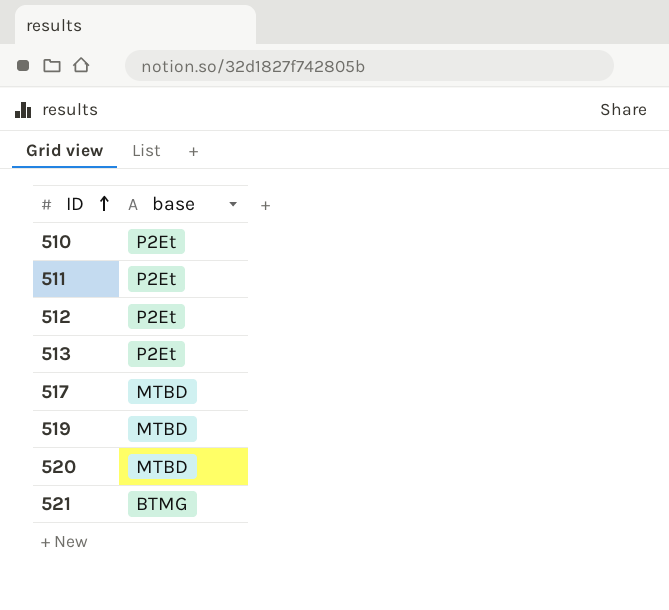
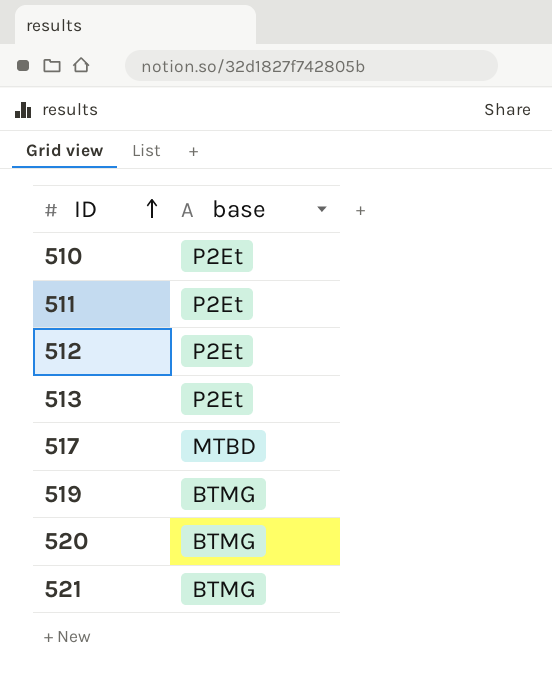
519 | base: MTBD -> BTMG
520 | base: MTBD -> BTMG

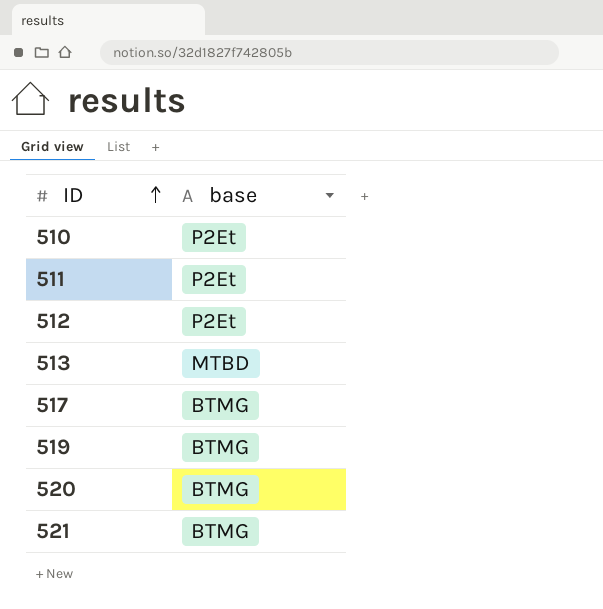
513 | base: P2Et -> MTBD
517 | base: MTBD -> BTMG

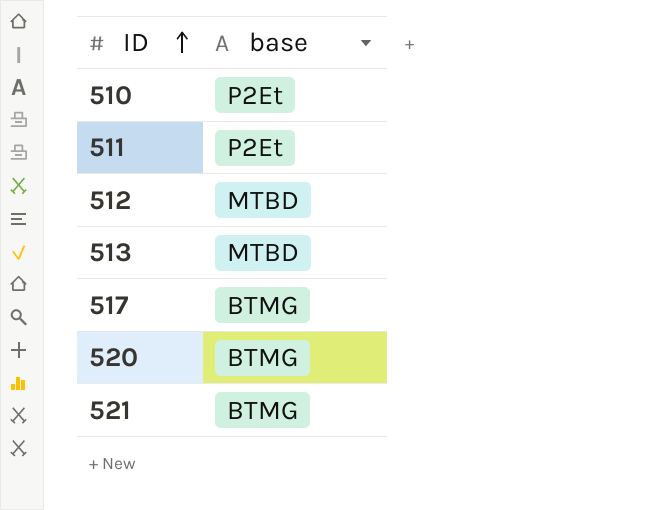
row 519: BTMG -> none
512 | base: P2Et -> MTBD

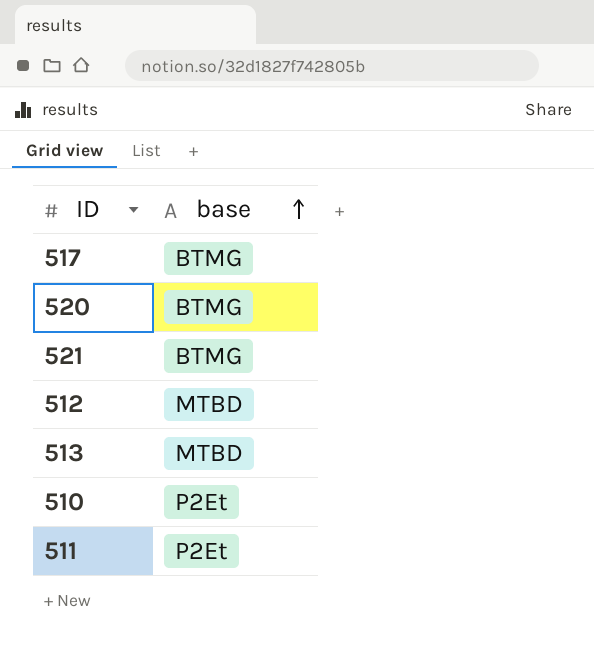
row order: ID ascending -> base ascending

